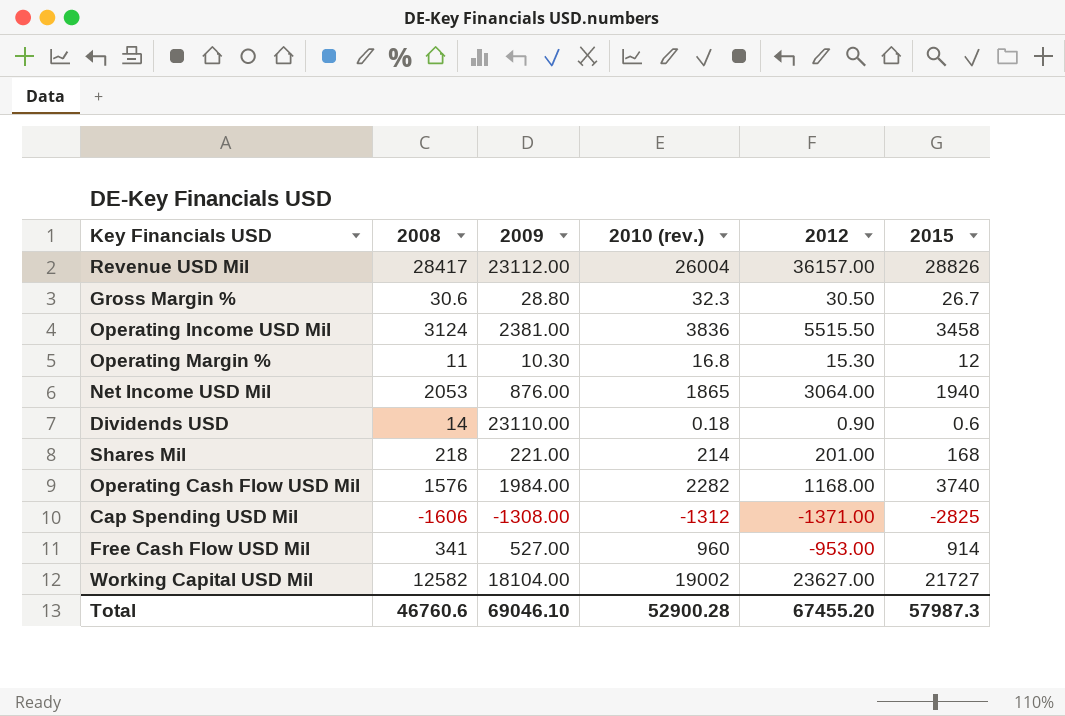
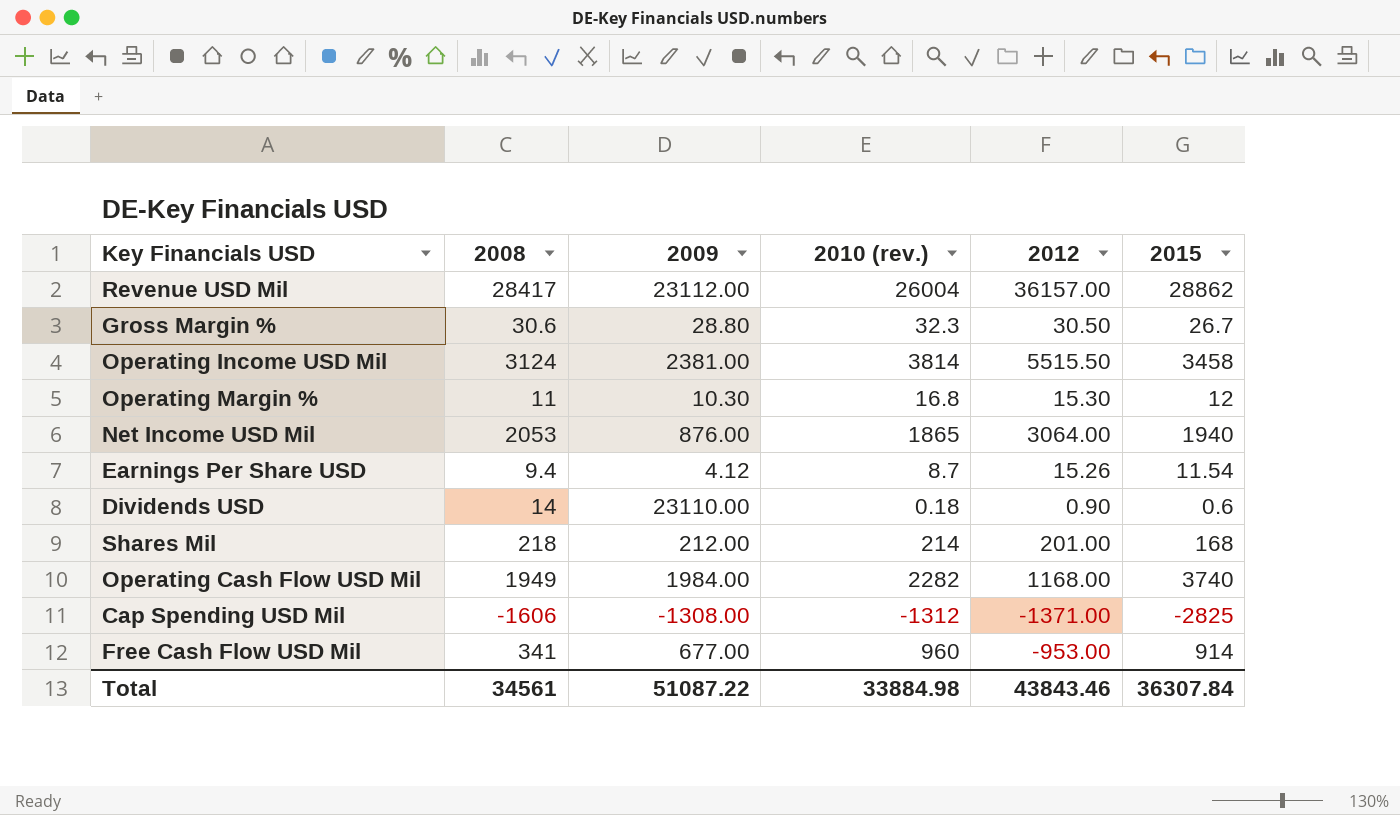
row Working Capital USD Mil: 12582 | 18104.00 | 19002 | 23627.00 | 21727 -> none
Revenue USD Mil | 2015: 28826 -> 28862
Operating Income USD Mil | 2010 (rev.): 3836 -> 3814
row Earnings Per Share USD: none -> 9.4 | 4.12 | 8.7 | 15.26 | 11.54
Shares Mil | 2009: 221.00 -> 212.00
Operating Cash Flow USD Mil | 2008: 1576 -> 1949
Free Cash Flow USD Mil | 2009: 527.00 -> 677.00
Total | 2008: 46760.6 -> 34561
Total | 2009: 69046.10 -> 51087.22
Total | 2010 (rev.): 52900.28 -> 33884.98
Total | 2012: 67455.20 -> 43843.46
Total | 2015: 57987.3 -> 36307.84

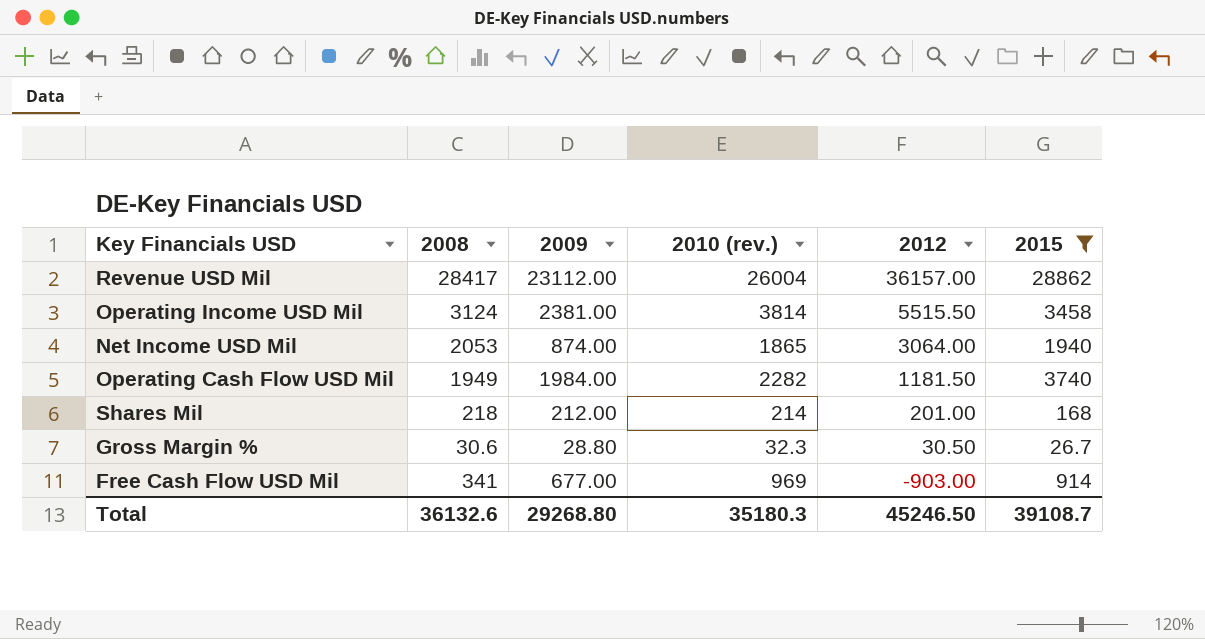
filter: none -> 2015 >= 26.7
row order: none -> 2012 descending
Net Income USD Mil | 2009: 876.00 -> 874.00
Operating Cash Flow USD Mil | 2012: 1168.00 -> 1181.50
Free Cash Flow USD Mil | 2010 (rev.): 960 -> 969
Free Cash Flow USD Mil | 2012: -953.00 -> -903.00
Total | 2008: 34561 -> 36132.6
Total | 2009: 51087.22 -> 29268.80
Total | 2010 (rev.): 33884.98 -> 35180.3
Total | 2012: 43843.46 -> 45246.50
Total | 2015: 36307.84 -> 39108.7

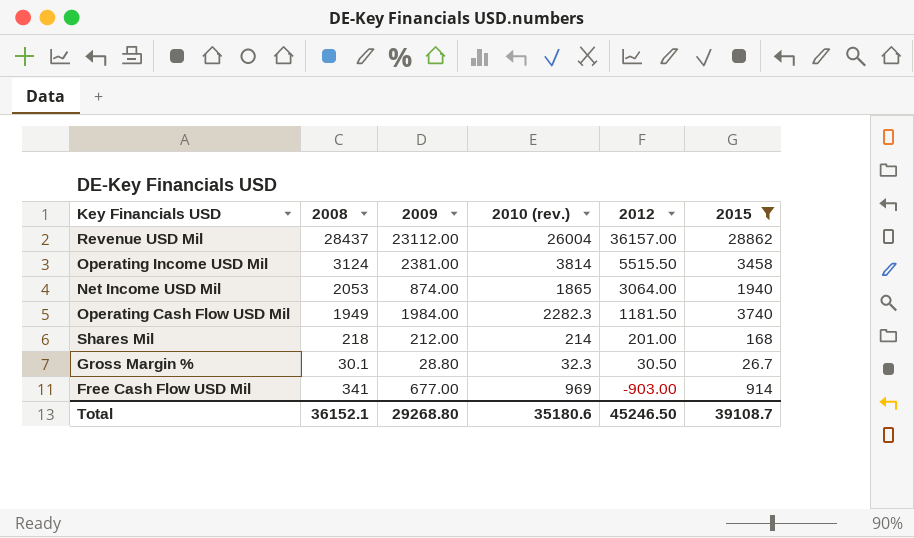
Revenue USD Mil | 2008: 28417 -> 28437
Operating Cash Flow USD Mil | 2010 (rev.): 2282 -> 2282.3
Gross Margin % | 2008: 30.6 -> 30.1
Total | 2008: 36132.6 -> 36152.1
Total | 2010 (rev.): 35180.3 -> 35180.6

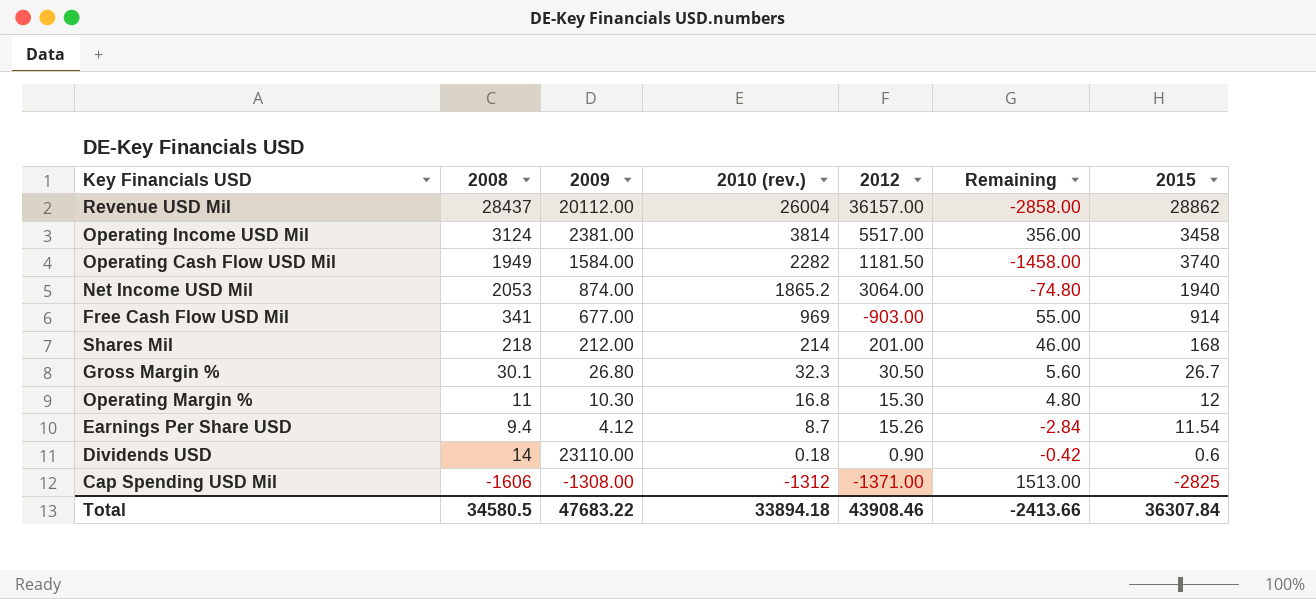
filter: 2015 >= 26.7 -> none
row order: 2012 descending -> 2010 (rev.) descending
column Remaining | formula: none -> [2010 (rev.)] - [2015]
Revenue USD Mil | 2009: 23112.00 -> 20112.00
Operating Income USD Mil | 2012: 5515.50 -> 5517.00
Operating Cash Flow USD Mil | 2009: 1984.00 -> 1584.00
Operating Cash Flow USD Mil | 2010 (rev.): 2282.3 -> 2282
Net Income USD Mil | 2010 (rev.): 1865 -> 1865.2
Gross Margin % | 2009: 28.80 -> 26.80
Total | 2008: 36152.1 -> 34580.5
Total | 2009: 29268.80 -> 47683.22
Total | 2010 (rev.): 35180.6 -> 33894.18
Total | 2012: 45246.50 -> 43908.46
Total | 2015: 39108.7 -> 36307.84

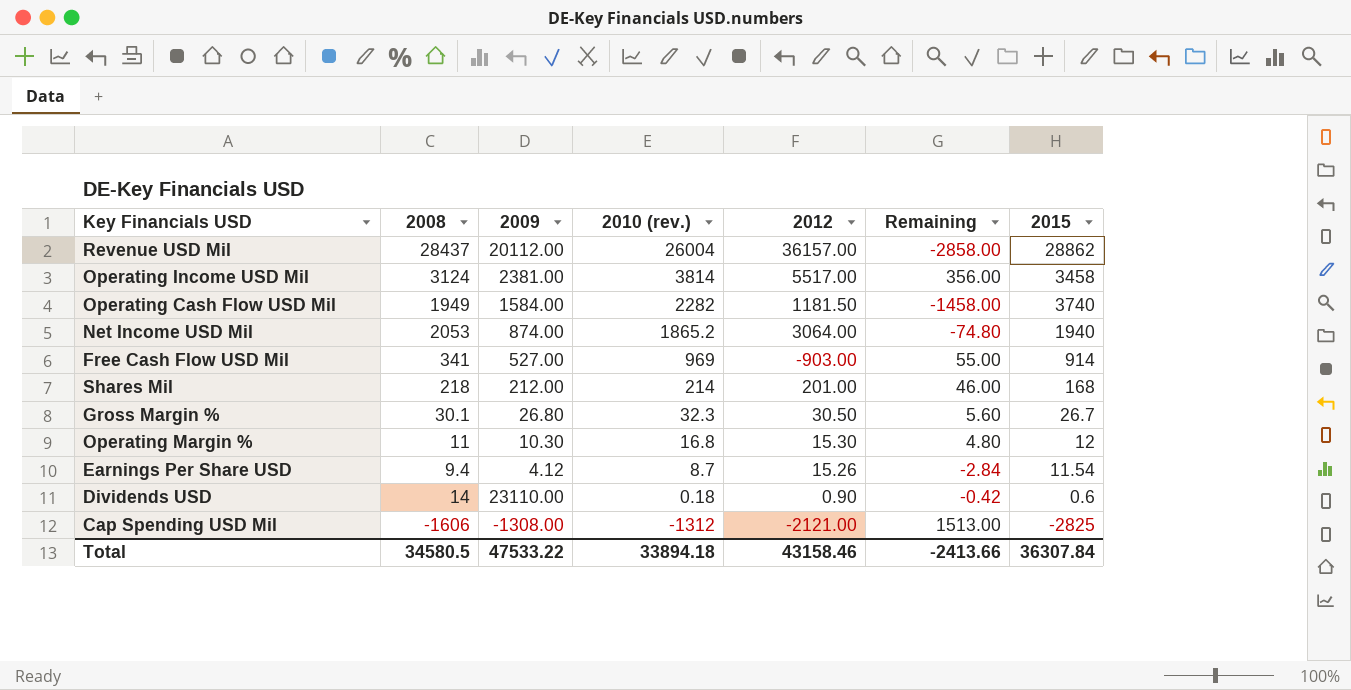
Free Cash Flow USD Mil | 2009: 677.00 -> 527.00
Cap Spending USD Mil | 2012: -1371.00 -> -2121.00
Total | 2009: 47683.22 -> 47533.22
Total | 2012: 43908.46 -> 43158.46

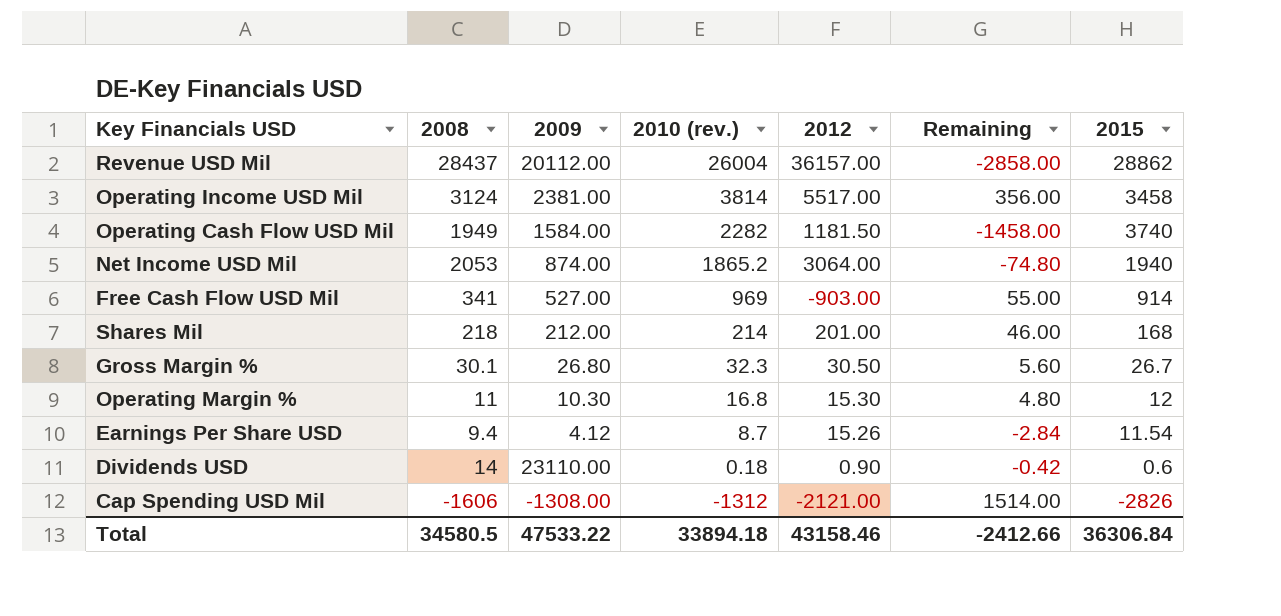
Cap Spending USD Mil | Remaining: 1513.00 -> 1514.00
Cap Spending USD Mil | 2015: -2825 -> -2826
Total | Remaining: -2413.66 -> -2412.66
Total | 2015: 36307.84 -> 36306.84

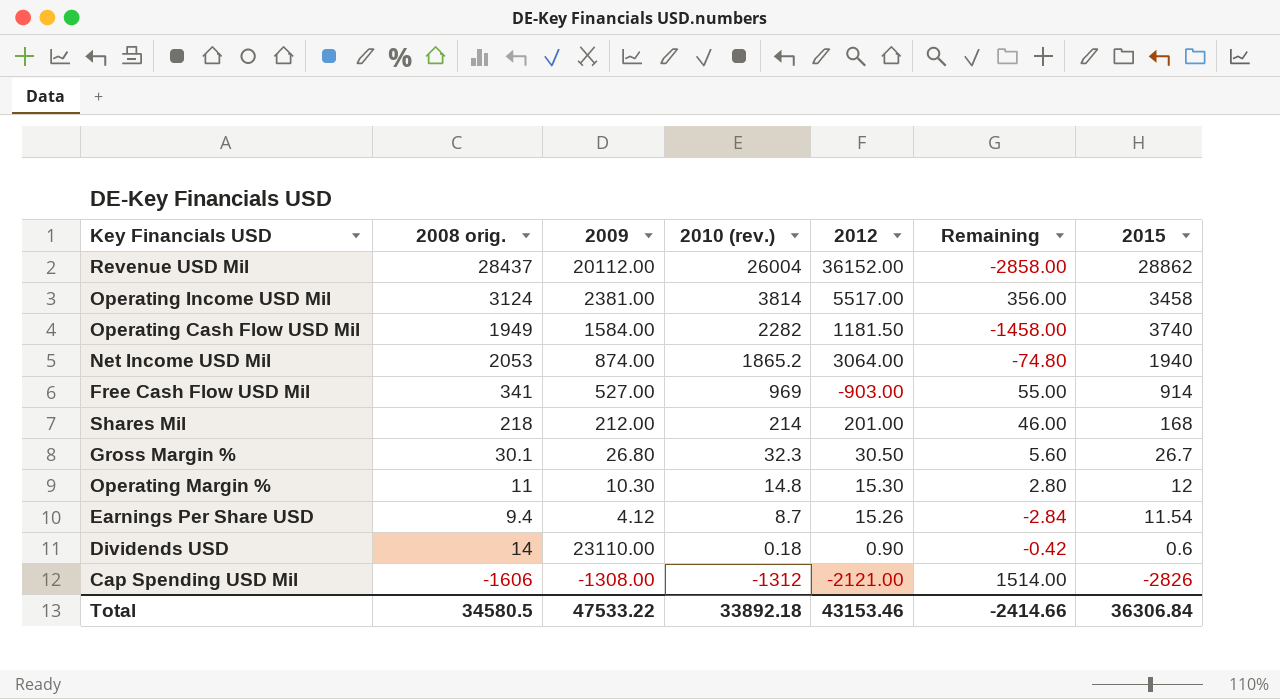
column name: 2008 -> 2008 orig.
Revenue USD Mil | 2012: 36157.00 -> 36152.00
Operating Margin % | 2010 (rev.): 16.8 -> 14.8
Operating Margin % | Remaining: 4.80 -> 2.80
Total | 2010 (rev.): 33894.18 -> 33892.18
Total | 2012: 43158.46 -> 43153.46
Total | Remaining: -2412.66 -> -2414.66

